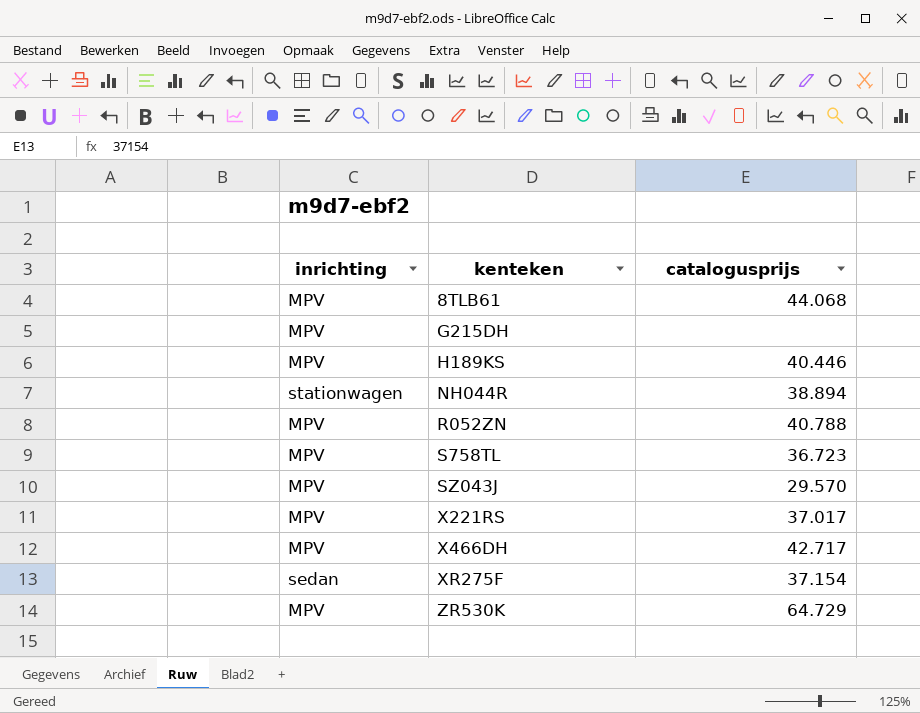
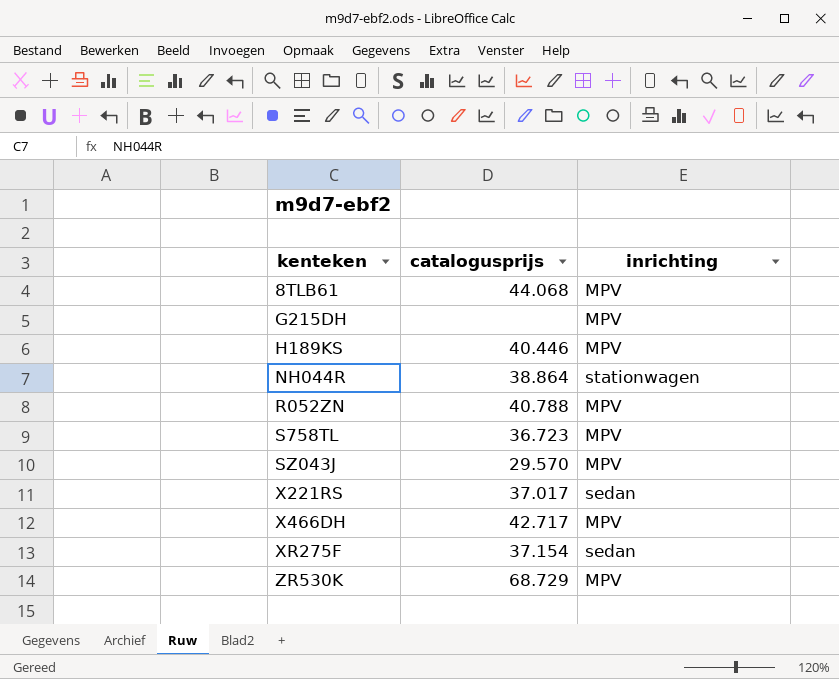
column inrichting | position: 1 -> 3
NH044R | catalogusprijs: 38.894 -> 38.864
X221RS | inrichting: MPV -> sedan
ZR530K | catalogusprijs: 64.729 -> 68.729

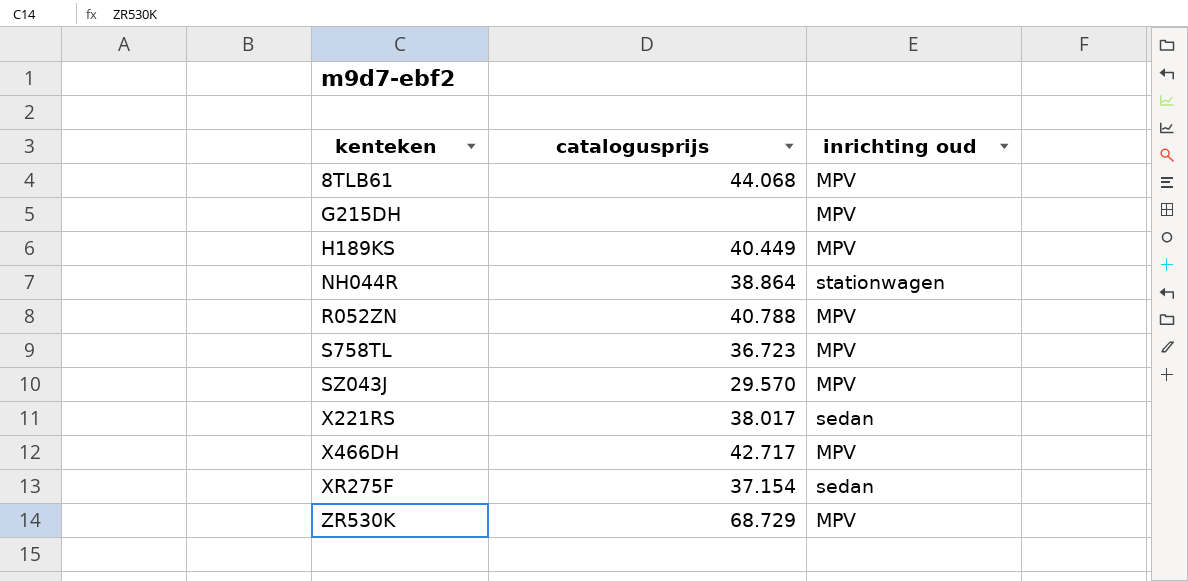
column name: inrichting -> inrichting oud
H189KS | catalogusprijs: 40.446 -> 40.449
X221RS | catalogusprijs: 37.017 -> 38.017

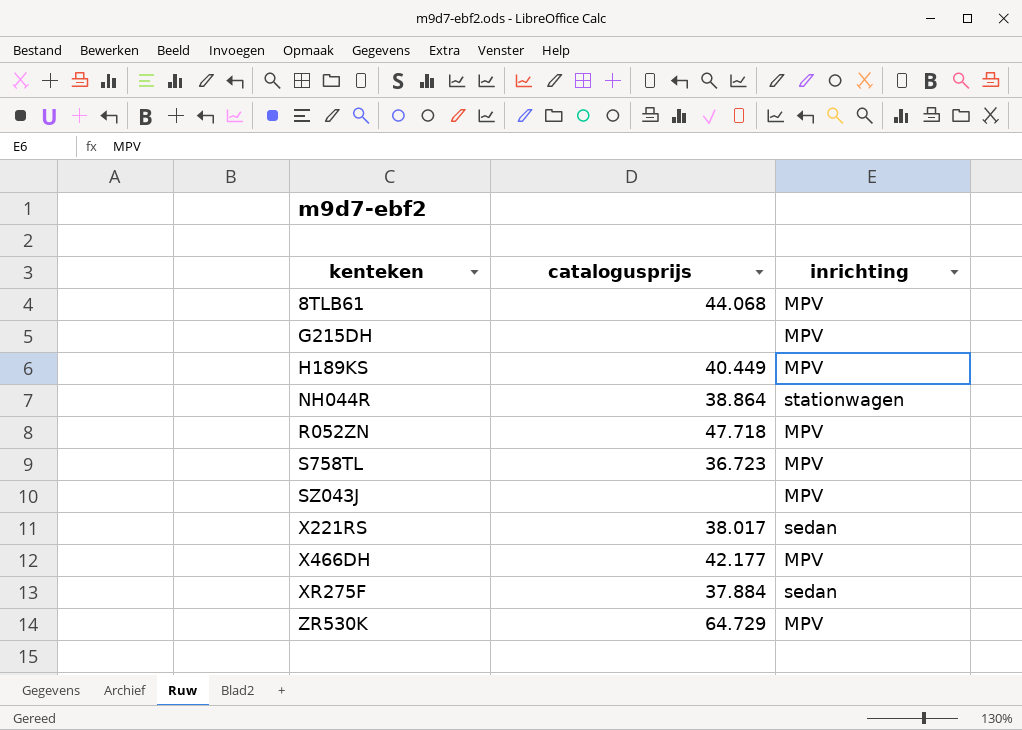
column name: inrichting oud -> inrichting
R052ZN | catalogusprijs: 40.788 -> 47.718
SZ043J | catalogusprijs: 29.570 -> none
X466DH | catalogusprijs: 42.717 -> 42.177
XR275F | catalogusprijs: 37.154 -> 37.884
ZR530K | catalogusprijs: 68.729 -> 64.729

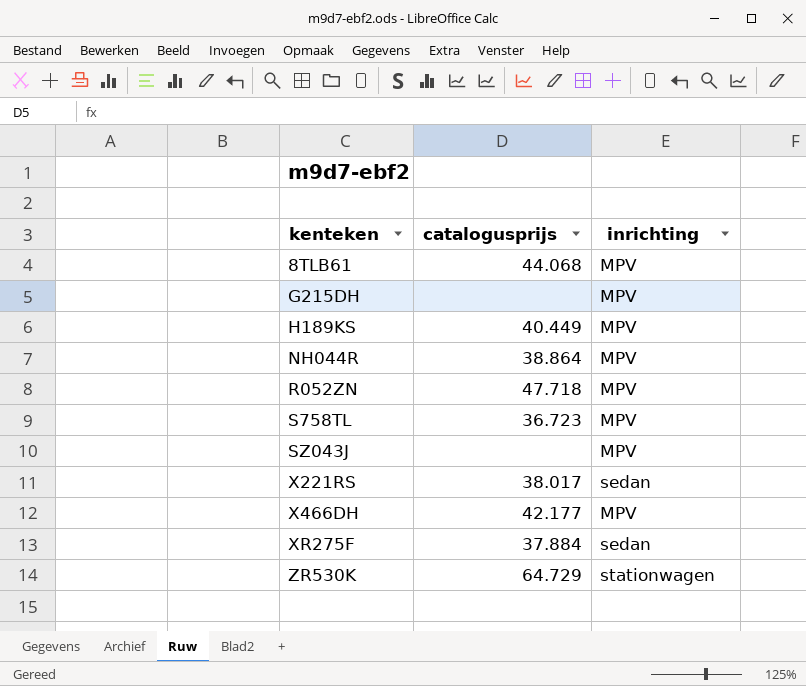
NH044R | inrichting: stationwagen -> MPV
ZR530K | inrichting: MPV -> stationwagen

